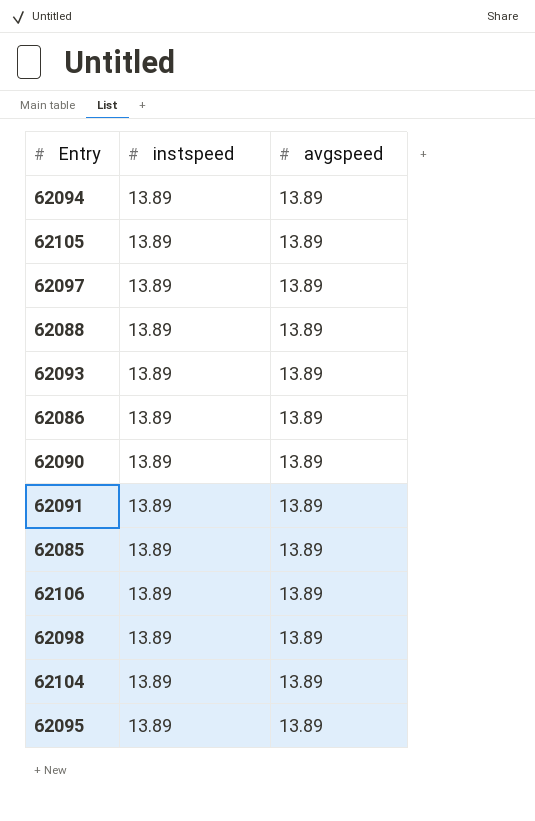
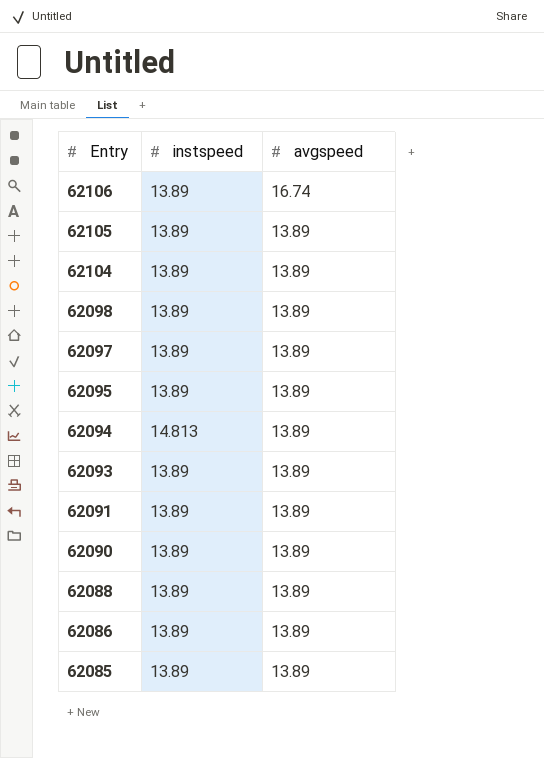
row order: none -> Entry descending
62106 | avgspeed: 13.89 -> 16.74
62094 | instspeed: 13.89 -> 14.813

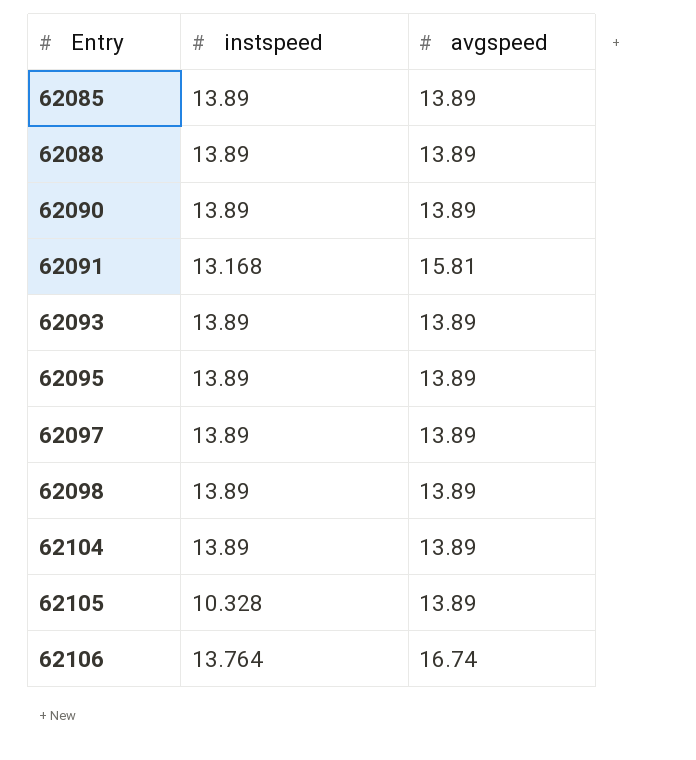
row order: Entry descending -> Entry ascending
row 62094: 14.813 | 13.89 -> none
row 62086: 13.89 | 13.89 -> none
62091 | instspeed: 13.89 -> 13.168
62091 | avgspeed: 13.89 -> 15.81
62105 | instspeed: 13.89 -> 10.328
62106 | instspeed: 13.89 -> 13.764

